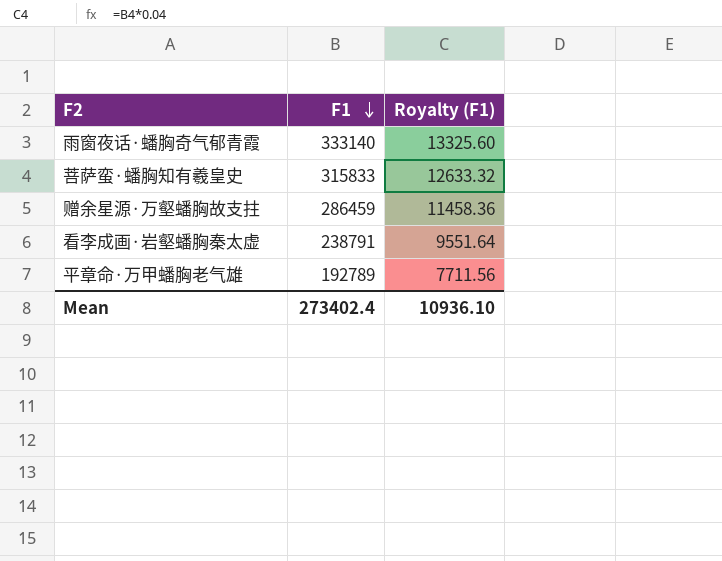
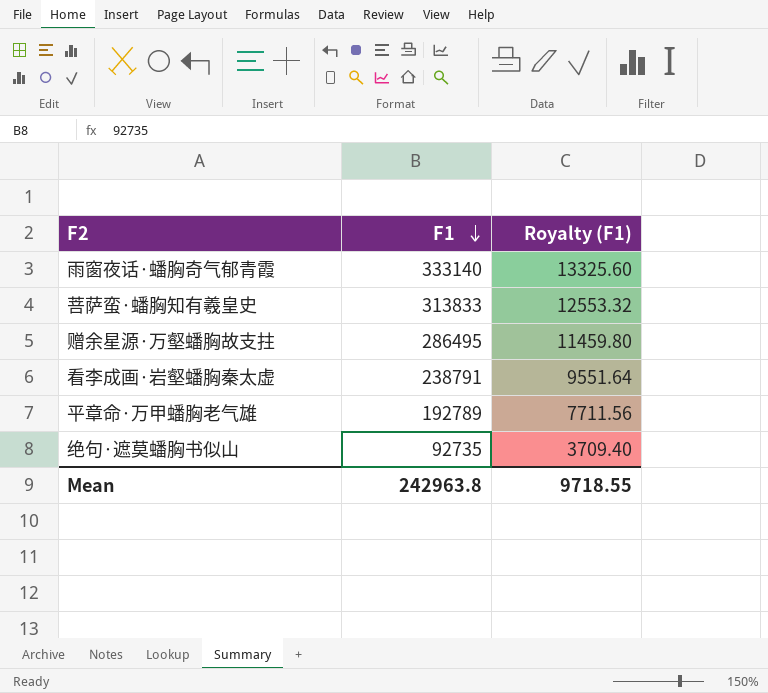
菩萨蛮·蟠胸知有羲皇史 | F1: 315833 -> 313833
菩萨蛮·蟠胸知有羲皇史 | Royalty (F1): 12633.32 -> 12553.32
赠余星源·万壑蟠胸故支拄 | F1: 286459 -> 286495
赠余星源·万壑蟠胸故支拄 | Royalty (F1): 11458.36 -> 11459.80
row 绝句·遮莫蟠胸书似山: none -> 92735 | 3709.40
Mean | F1: 273402.4 -> 242963.8
Mean | Royalty (F1): 10936.10 -> 9718.55

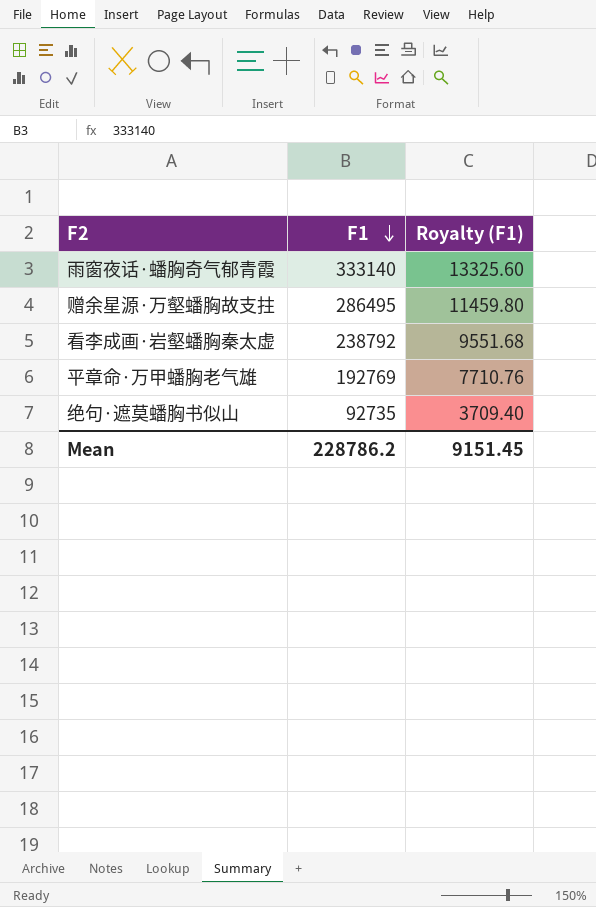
row 菩萨蛮·蟠胸知有羲皇史: 313833 | 12553.32 -> none
看李成画·岩壑蟠胸秦太虚 | F1: 238791 -> 238792
看李成画·岩壑蟠胸秦太虚 | Royalty (F1): 9551.64 -> 9551.68
平章命·万甲蟠胸老气雄 | F1: 192789 -> 192769
平章命·万甲蟠胸老气雄 | Royalty (F1): 7711.56 -> 7710.76
Mean | F1: 242963.8 -> 228786.2
Mean | Royalty (F1): 9718.55 -> 9151.45

